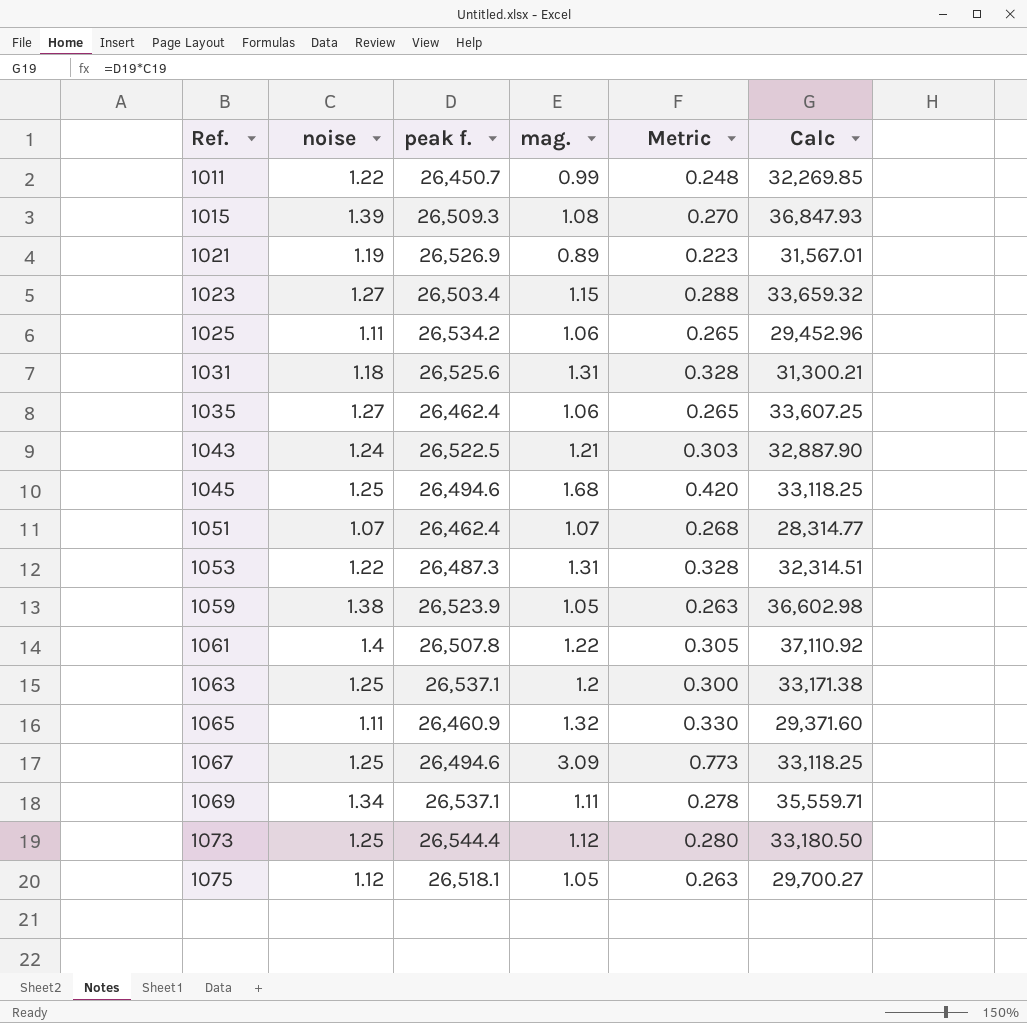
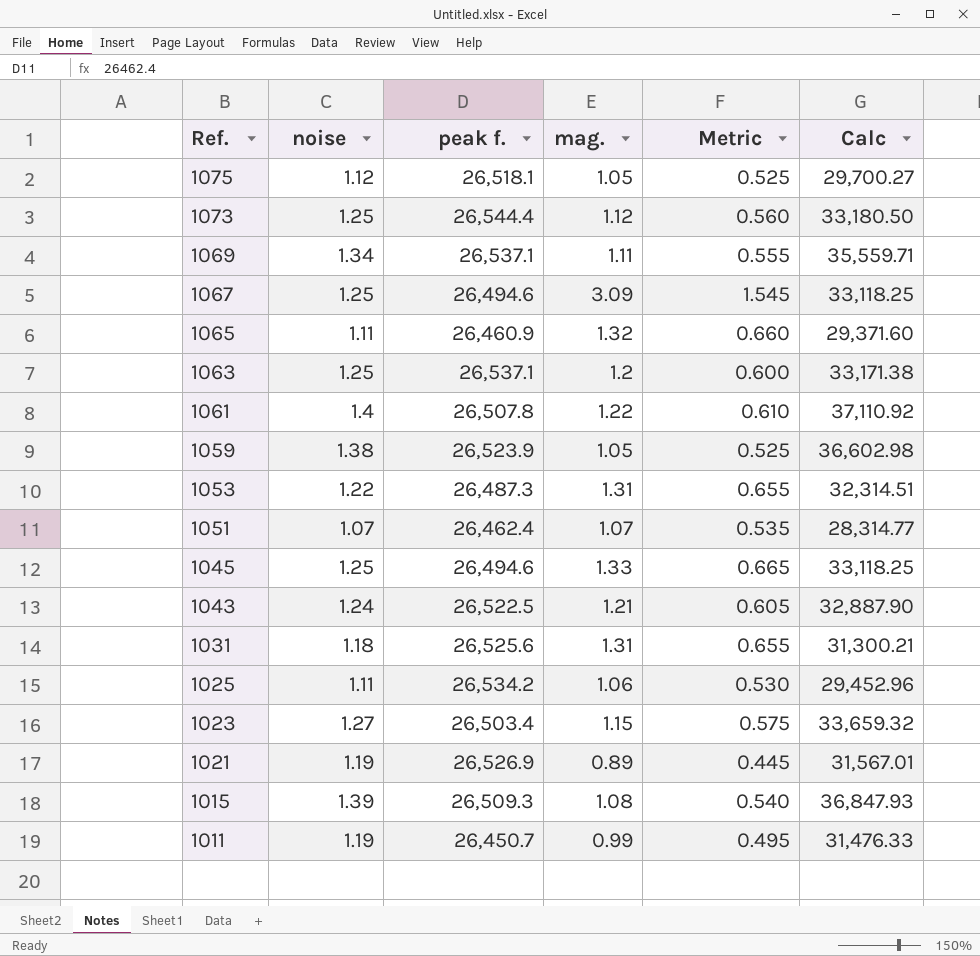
row order: Ref. ascending -> Ref. descending
column Metric | formula: [mag.] * 0.25 -> [mag.] * 0.5
row 1035: 1.27 | 26,462.4 | 1.06 | 0.265 | 33,607.25 -> none
1045 | mag.: 1.68 -> 1.33
1011 | noise: 1.22 -> 1.19
1011 | Calc: 32,269.85 -> 31,476.33

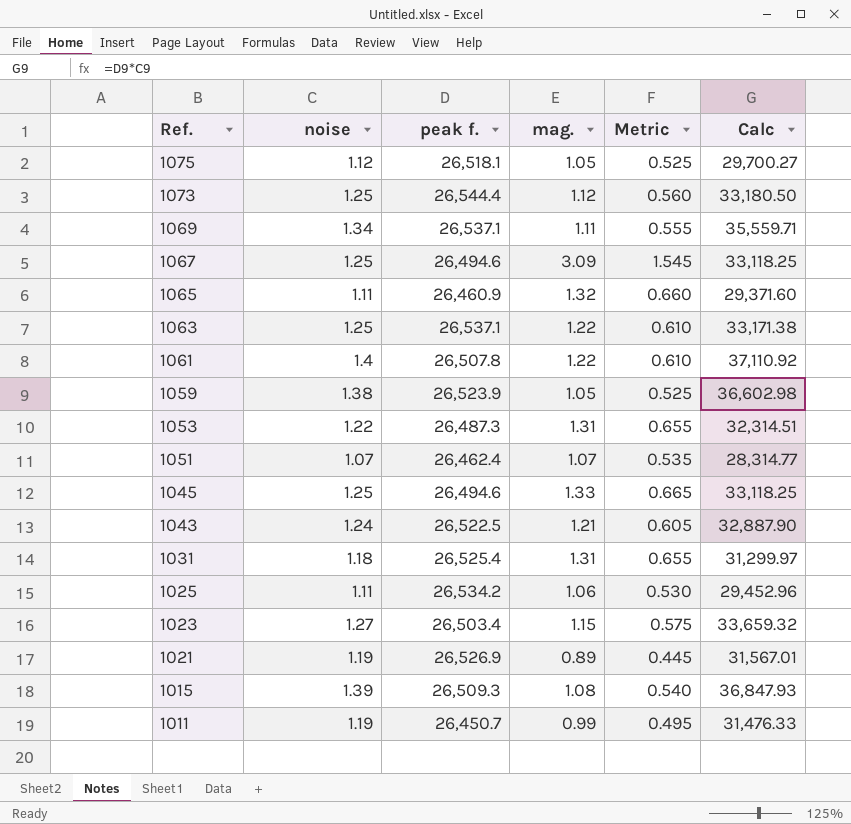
1063 | mag.: 1.2 -> 1.22
1063 | Metric: 0.600 -> 0.610
1031 | peak f.: 26,525.6 -> 26,525.4
1031 | Calc: 31,300.21 -> 31,299.97

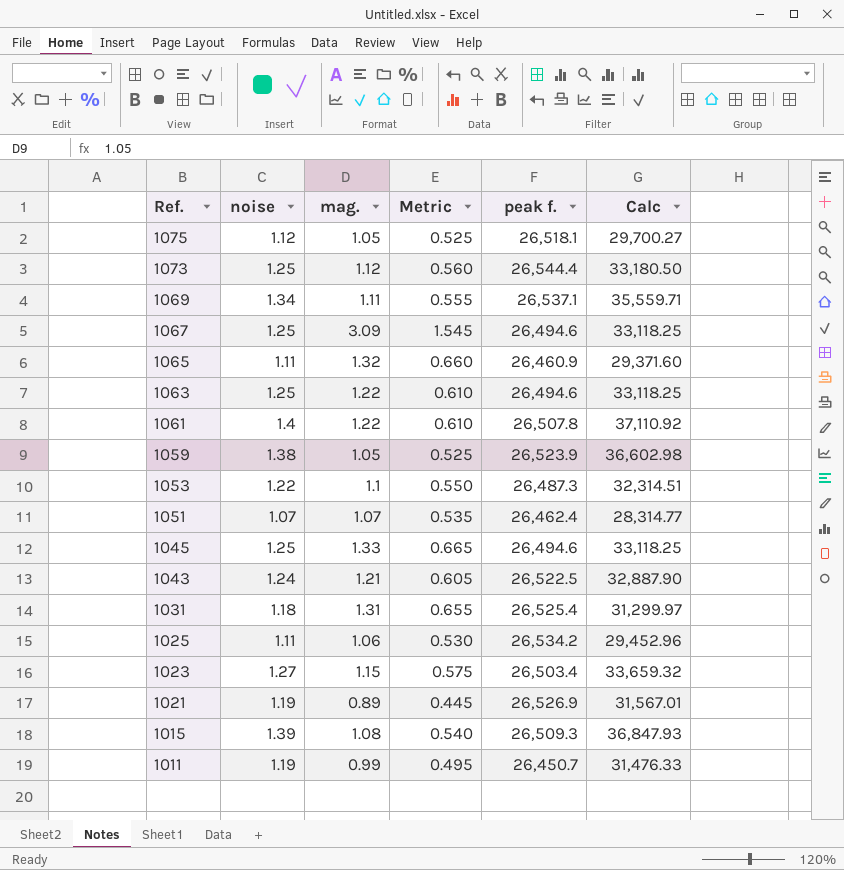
column peak f. | position: 3 -> 5
1063 | peak f.: 26,537.1 -> 26,494.6
1063 | Calc: 33,171.38 -> 33,118.25
1053 | mag.: 1.31 -> 1.1
1053 | Metric: 0.655 -> 0.550

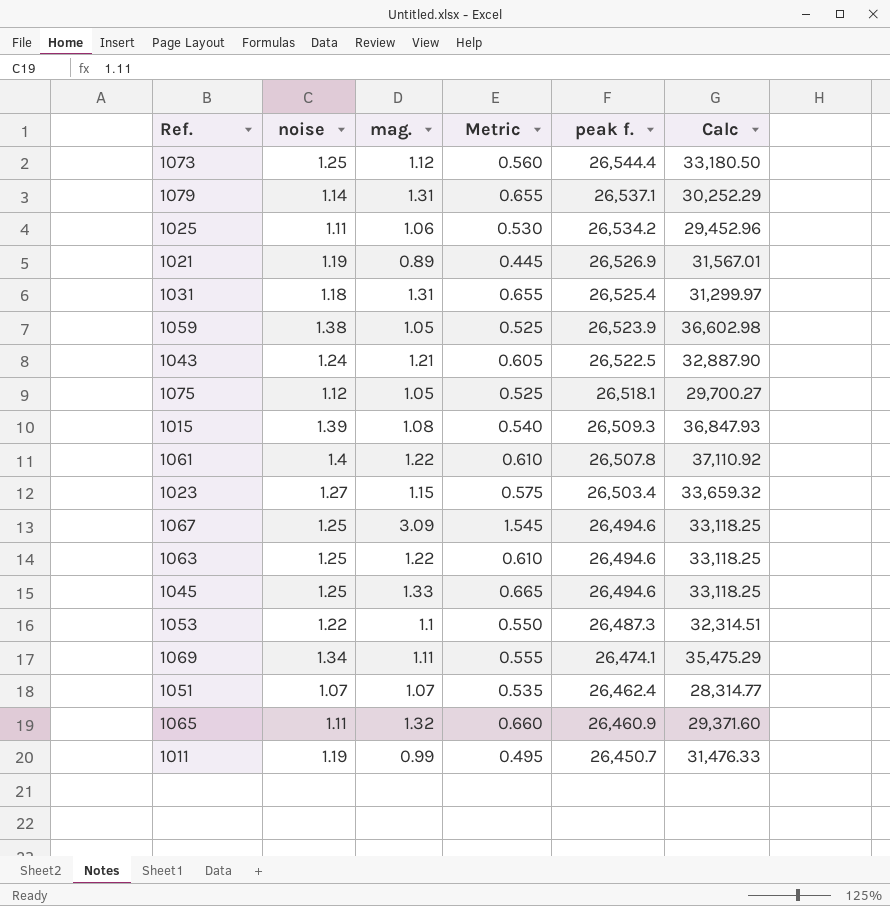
row order: Ref. descending -> peak f. descending
row 1079: none -> 1.14 | 1.31 | 0.655 | 26,537.1 | 30,252.29
1069 | peak f.: 26,537.1 -> 26,474.1
1069 | Calc: 35,559.71 -> 35,475.29

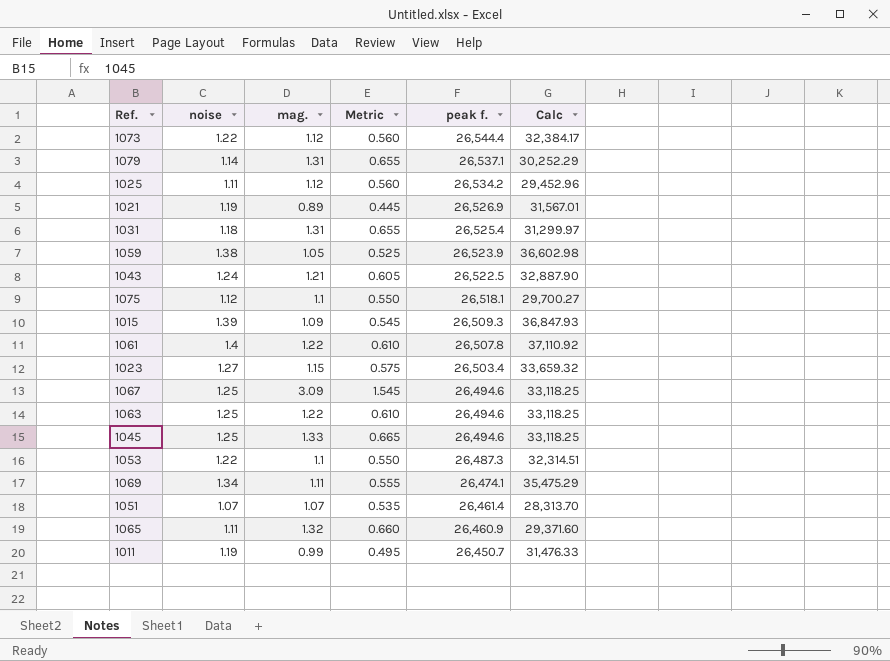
1073 | noise: 1.25 -> 1.22
1073 | Calc: 33,180.50 -> 32,384.17
1025 | mag.: 1.06 -> 1.12
1025 | Metric: 0.530 -> 0.560
1075 | mag.: 1.05 -> 1.1
1075 | Metric: 0.525 -> 0.550
1015 | mag.: 1.08 -> 1.09
1015 | Metric: 0.540 -> 0.545
1051 | peak f.: 26,462.4 -> 26,461.4
1051 | Calc: 28,314.77 -> 28,313.70

